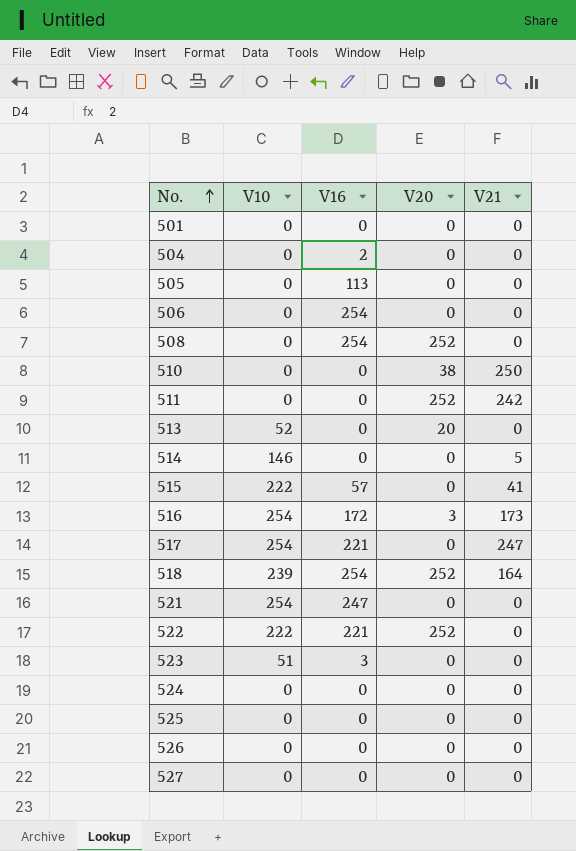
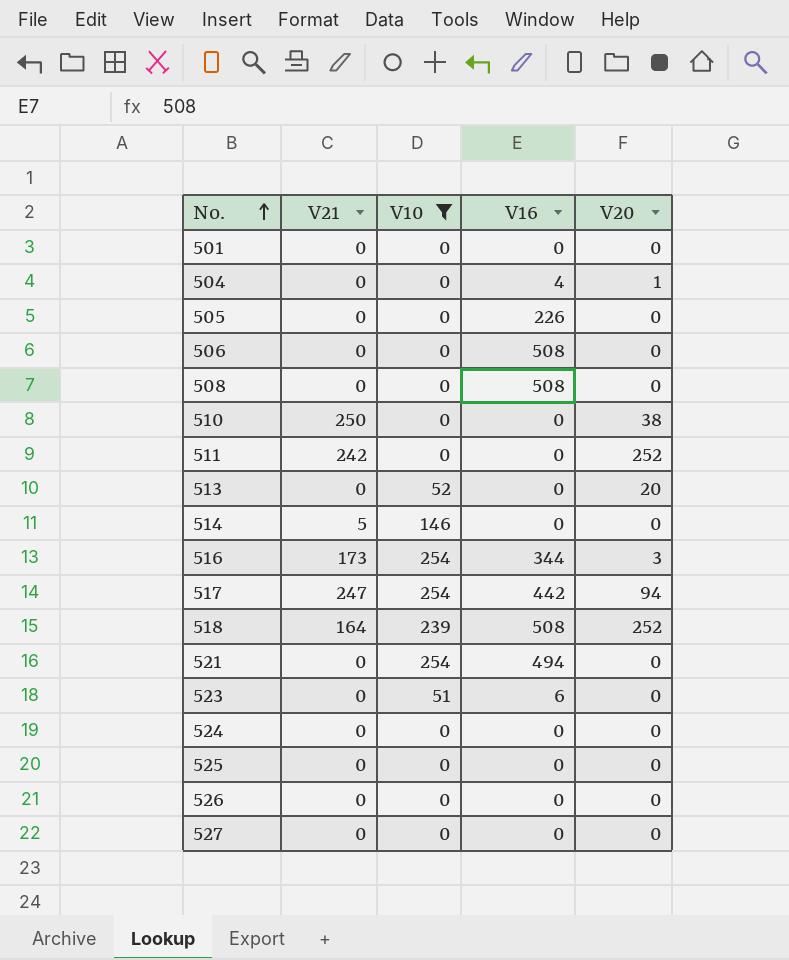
filter: none -> V10 != 222
column V21 | position: 5 -> 2
504 | V16: 2 -> 4
504 | V20: 0 -> 1
505 | V16: 113 -> 226
506 | V16: 254 -> 508
508 | V16: 254 -> 508
508 | V20: 252 -> 0
516 | V16: 172 -> 344
517 | V16: 221 -> 442
517 | V20: 0 -> 94
518 | V16: 254 -> 508
521 | V16: 247 -> 494
523 | V16: 3 -> 6

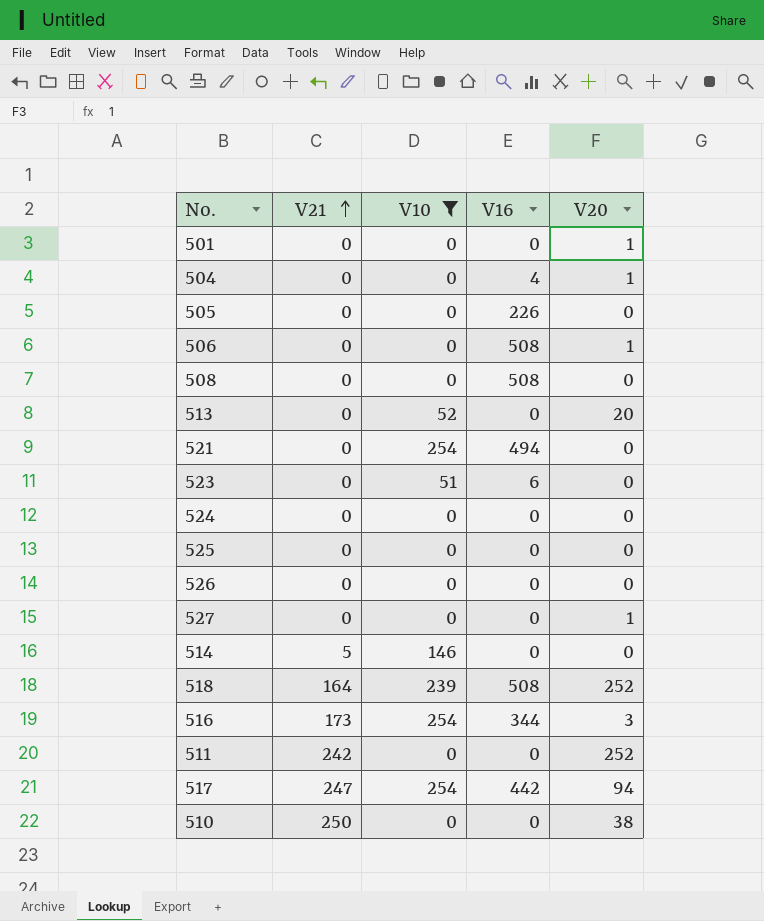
row order: No. ascending -> V21 ascending
501 | V20: 0 -> 1
506 | V20: 0 -> 1
527 | V20: 0 -> 1

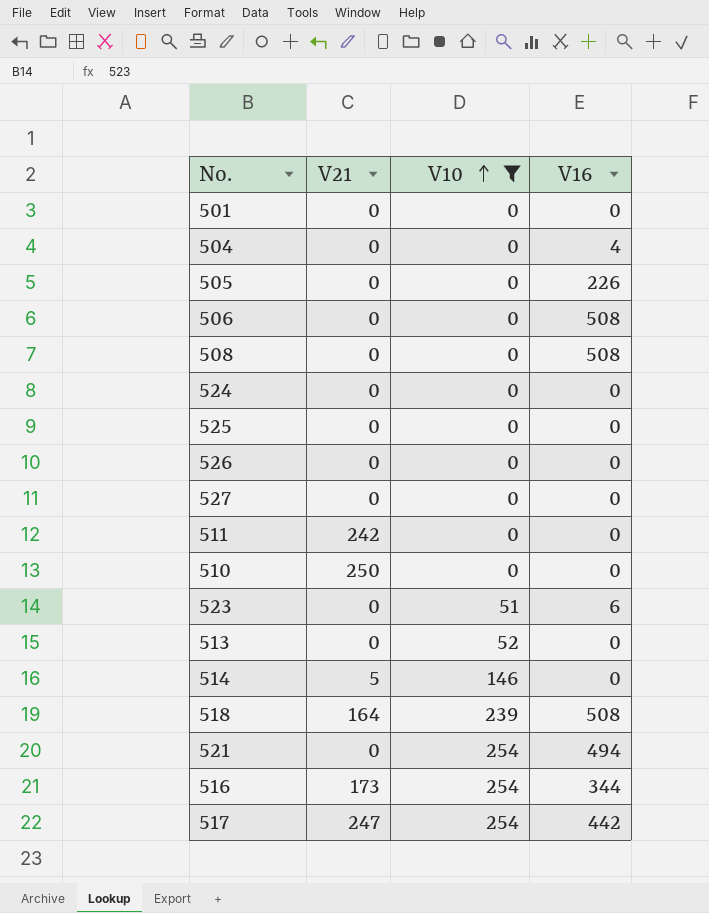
row order: V21 ascending -> V10 ascending
column V20 | position: 5 -> none

